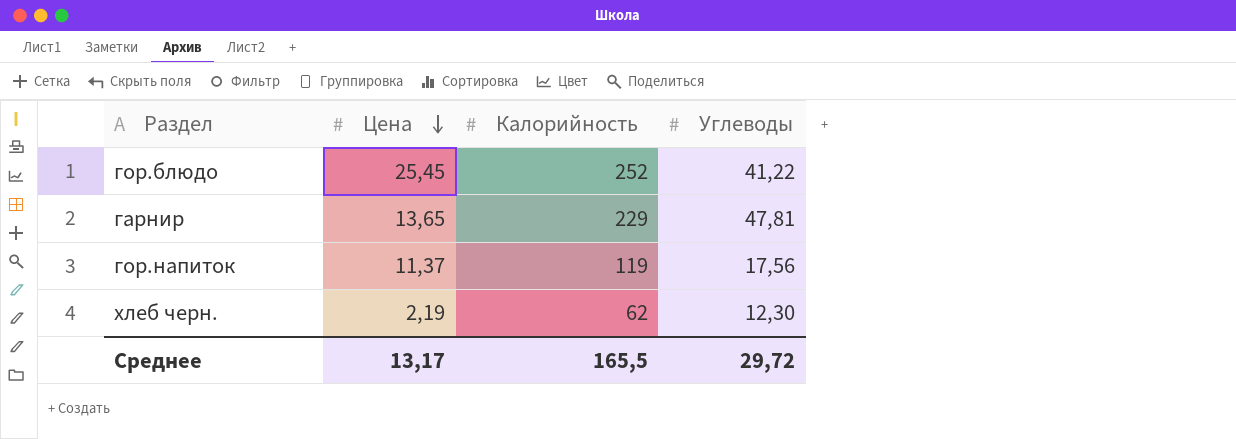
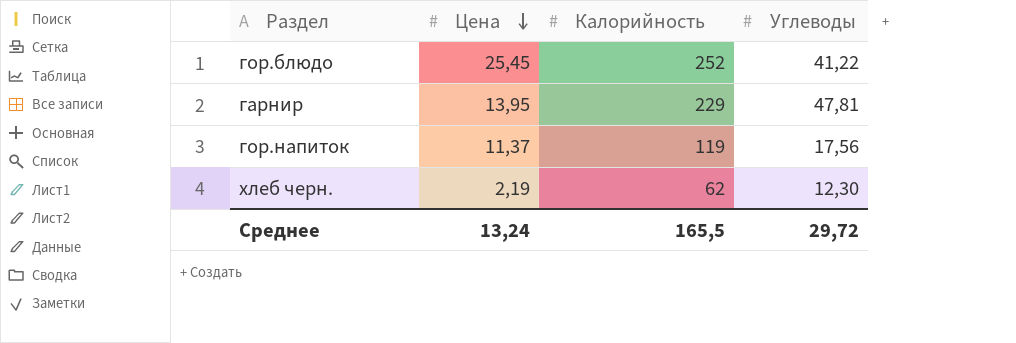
гарнир | Цена: 13,65 -> 13,95
Среднее | Цена: 13,17 -> 13,24

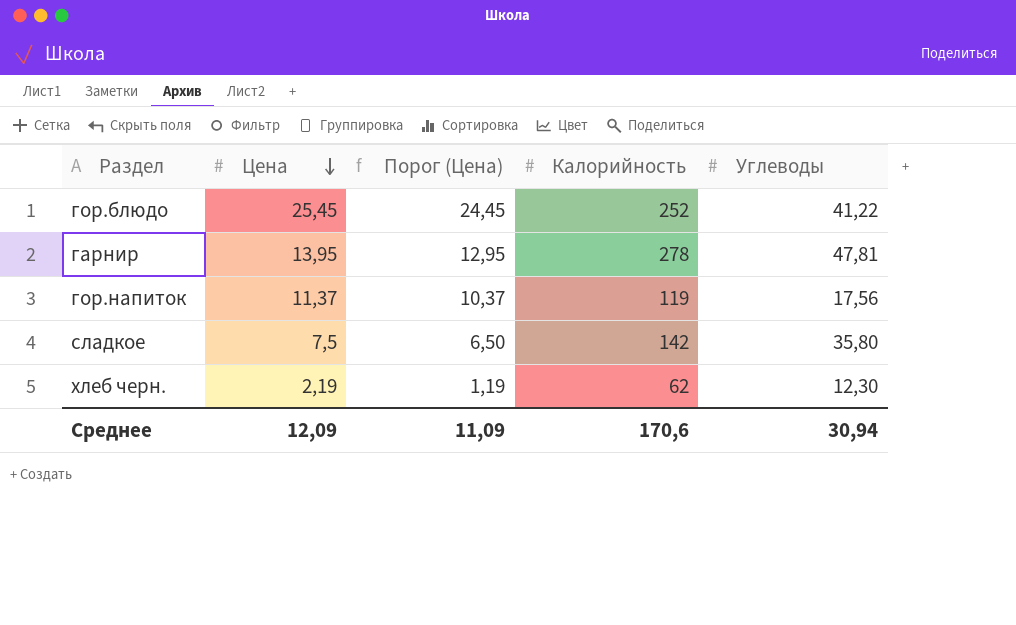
column Порог (Цена) | formula: none -> [Цена] - 1
гарнир | Калорийность: 229 -> 278
row сладкое: none -> 7,5 | 6,50 | 142 | 35,80
Среднее | Цена: 13,24 -> 12,09
Среднее | Калорийность: 165,5 -> 170,6
Среднее | Углеводы: 29,72 -> 30,94

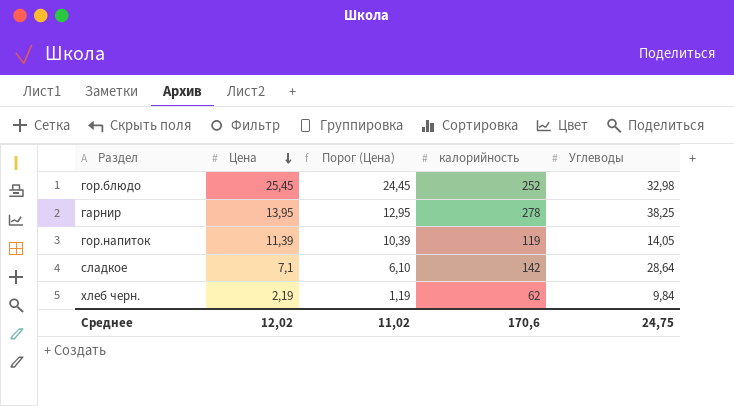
column name: Калорийность -> калорийность
гор.блюдо | Углеводы: 41,22 -> 32,98
гарнир | Углеводы: 47,81 -> 38,25
гор.напиток | Цена: 11,37 -> 11,39
гор.напиток | Порог (Цена): 10,37 -> 10,39
гор.напиток | Углеводы: 17,56 -> 14,05
сладкое | Цена: 7,5 -> 7,1
сладкое | Порог (Цена): 6,50 -> 6,10
сладкое | Углеводы: 35,80 -> 28,64
хлеб черн. | Углеводы: 12,30 -> 9,84
Среднее | Цена: 12,09 -> 12,02
Среднее | Порог (Цена): 11,09 -> 11,02
Среднее | Углеводы: 30,94 -> 24,75

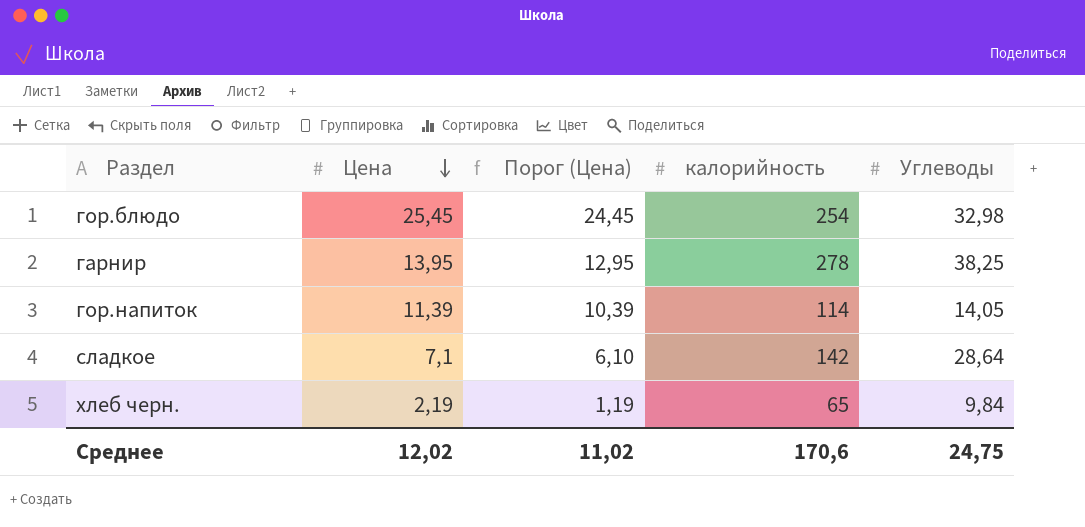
гор.блюдо | калорийность: 252 -> 254
гор.напиток | калорийность: 119 -> 114
хлеб черн. | калорийность: 62 -> 65

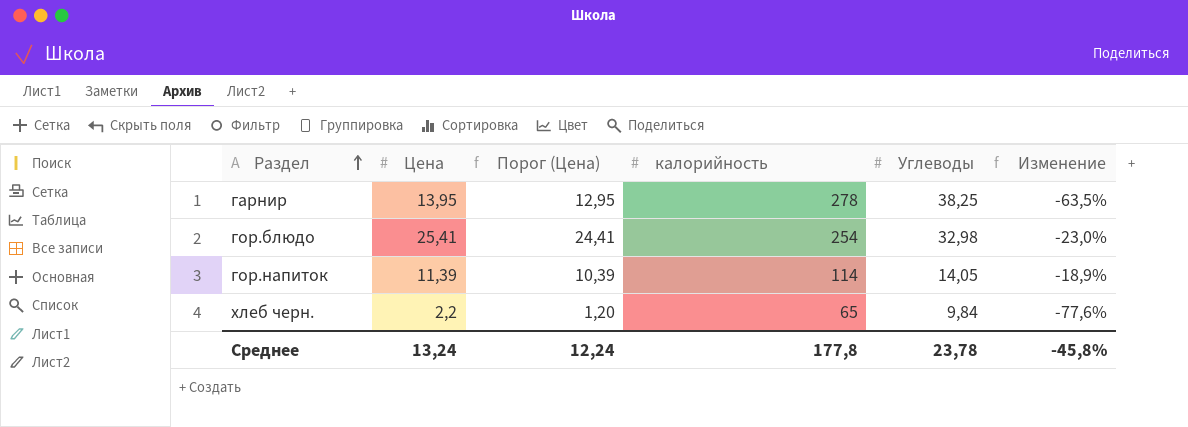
row order: Цена descending -> Раздел ascending
column Изменение | formula: none -> ([Цена] - [Углеводы]) / [Углеводы]
row сладкое: 7,1 | 6,10 | 142 | 28,64 -> none
гор.блюдо | Цена: 25,45 -> 25,41
гор.блюдо | Порог (Цена): 24,45 -> 24,41
хлеб черн. | Цена: 2,19 -> 2,2
хлеб черн. | Порог (Цена): 1,19 -> 1,20
Среднее | Цена: 12,02 -> 13,24
Среднее | Порог (Цена): 11,02 -> 12,24
Среднее | калорийность: 170,6 -> 177,8
Среднее | Углеводы: 24,75 -> 23,78

